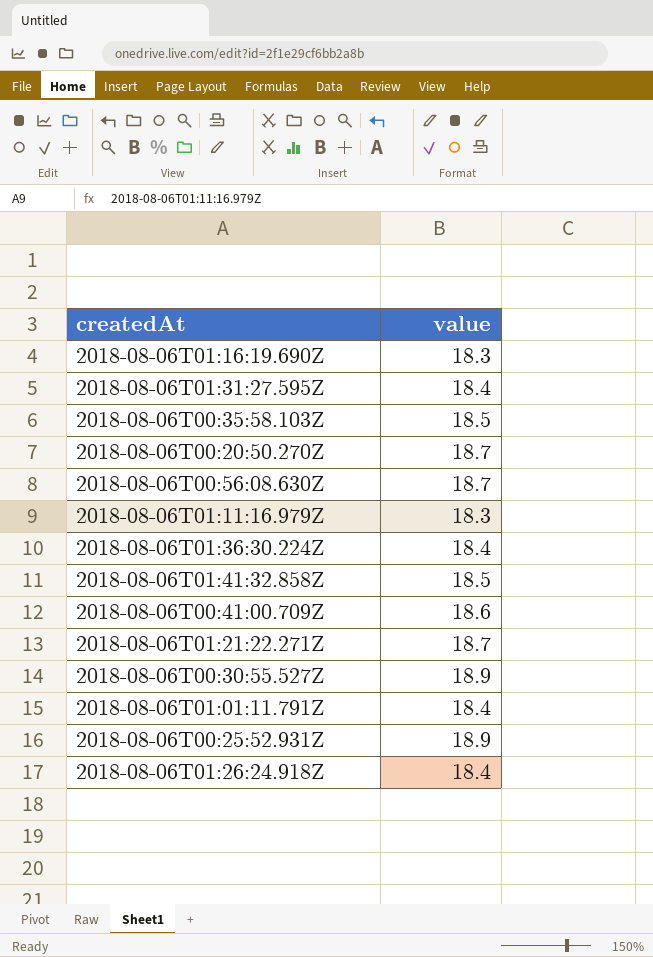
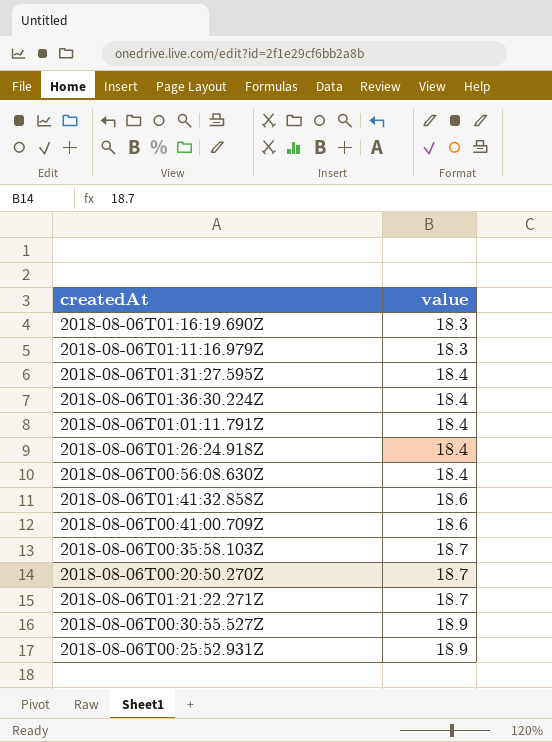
row order: none -> value ascending
2018-08-06T00:56:08.630Z | value: 18.7 -> 18.4
2018-08-06T01:41:32.858Z | value: 18.5 -> 18.6
2018-08-06T00:35:58.103Z | value: 18.5 -> 18.7

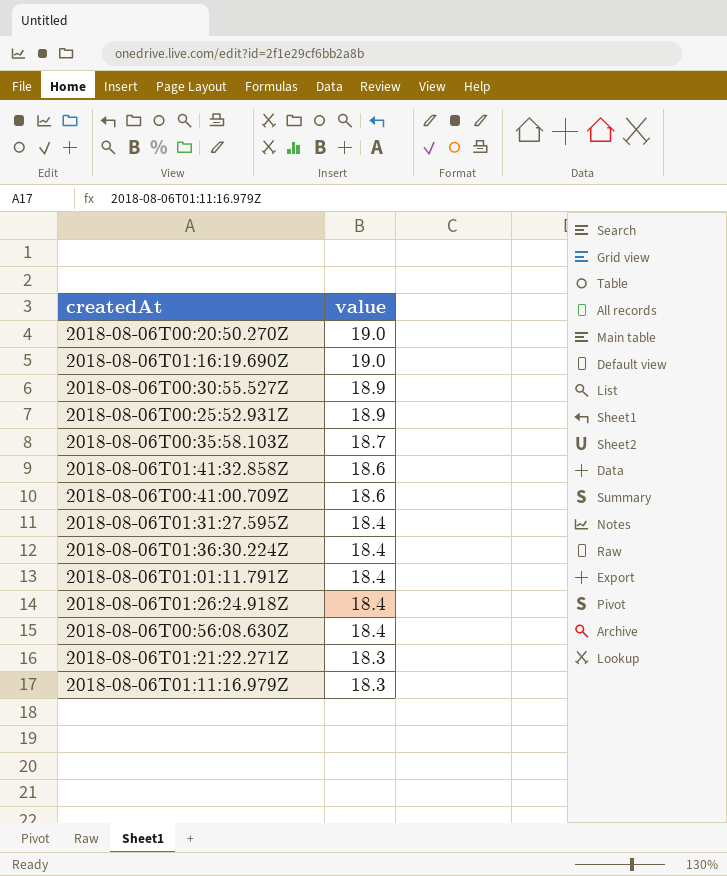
row order: value ascending -> value descending
2018-08-06T00:20:50.270Z | value: 18.7 -> 19.0
2018-08-06T01:16:19.690Z | value: 18.3 -> 19.0
2018-08-06T01:21:22.271Z | value: 18.7 -> 18.3

